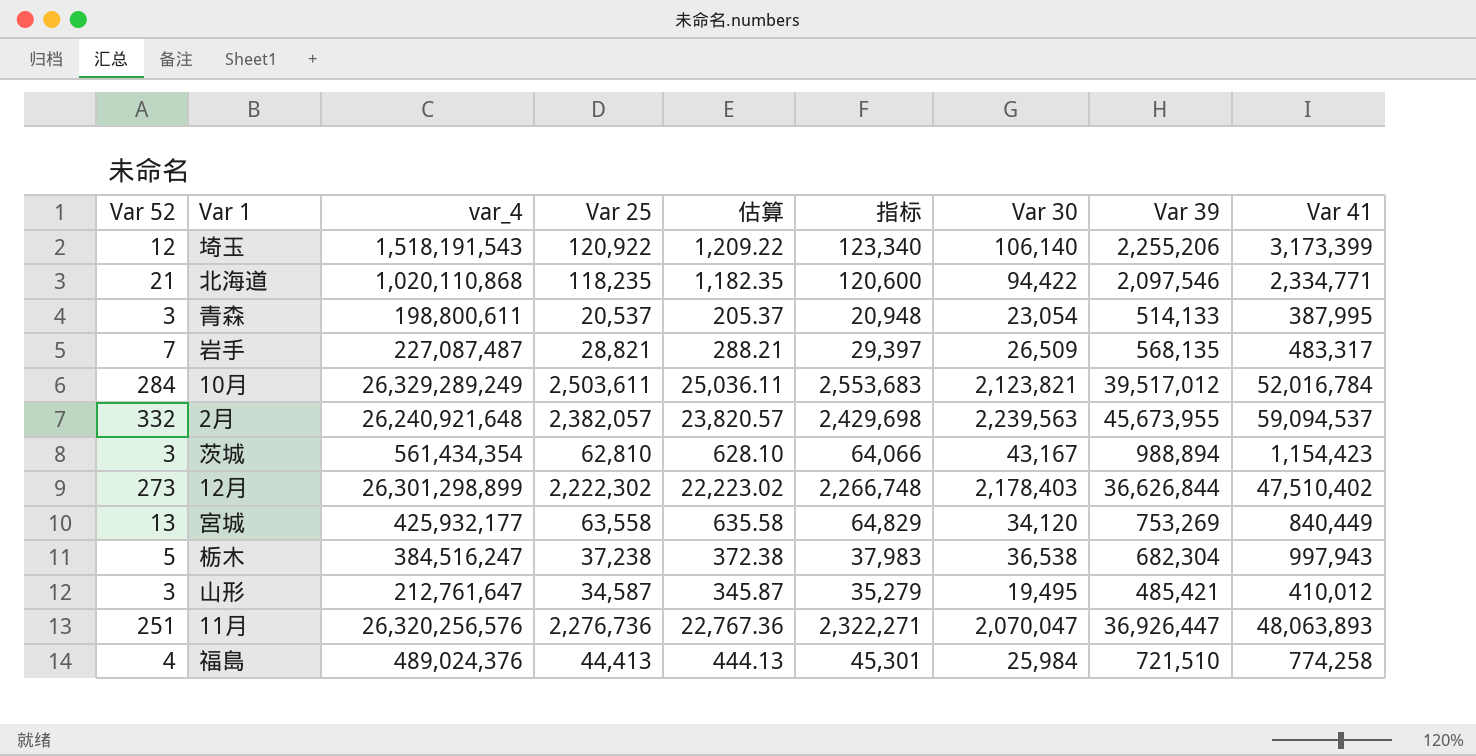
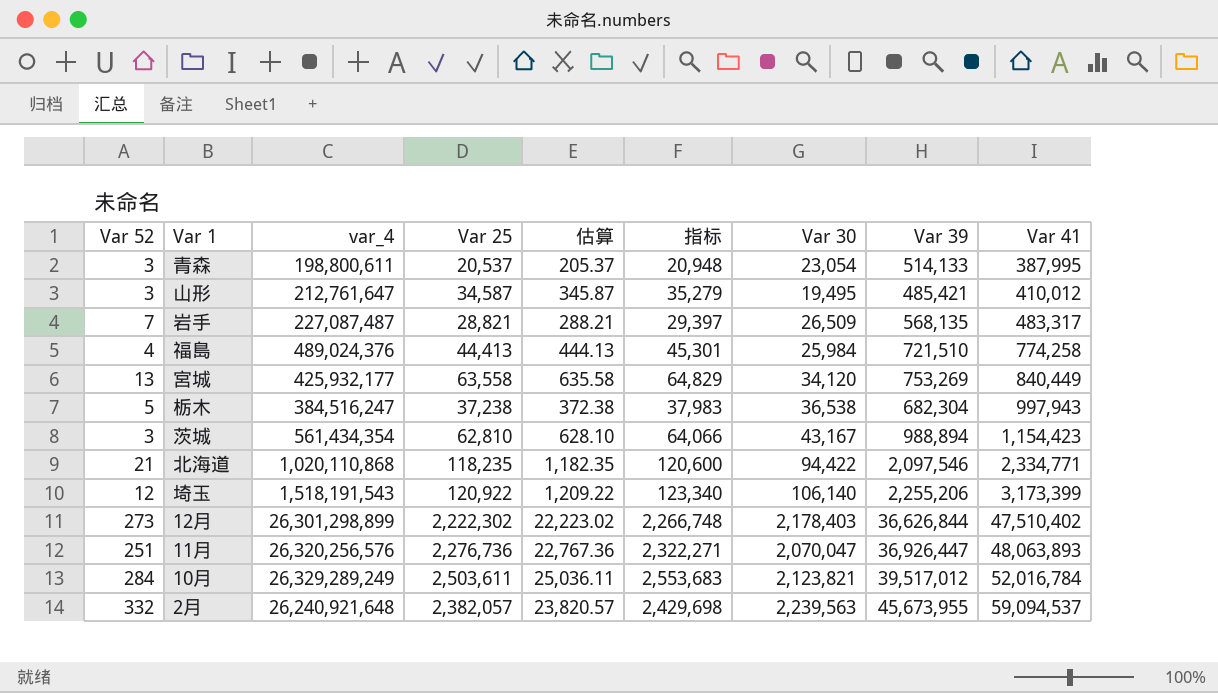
row order: none -> Var 41 ascending

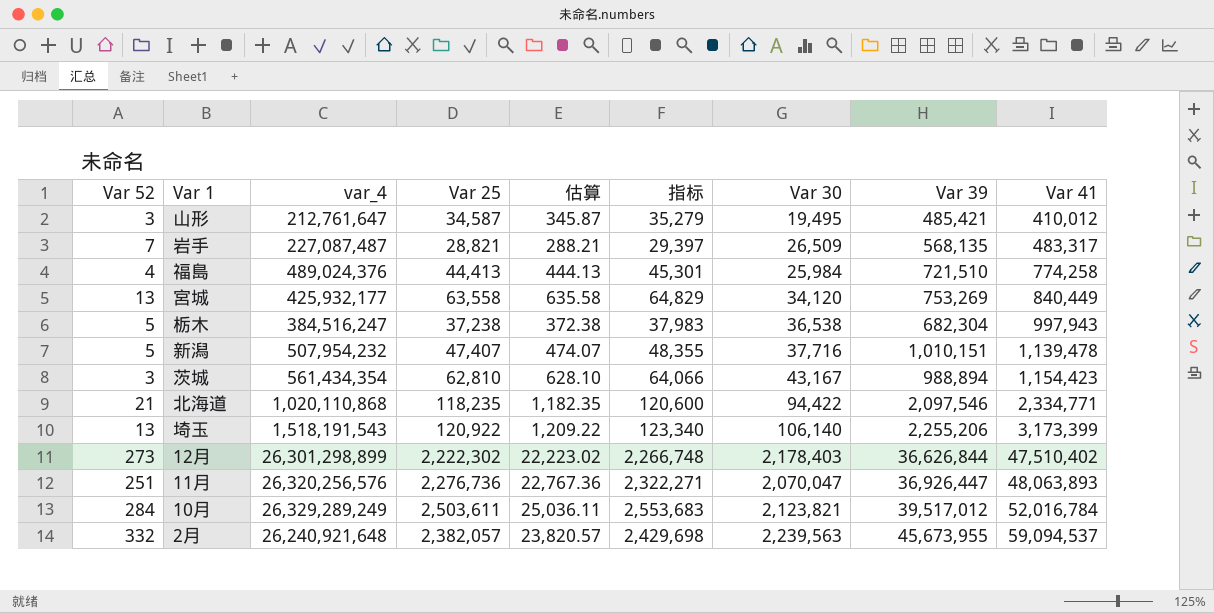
row 青森: 3 | 198,800,611 | 20,537 | 205.37 | 20,948 | 23,054 | 514,133 | 387,995 -> none
row 新潟: none -> 5 | 507,954,232 | 47,407 | 474.07 | 48,355 | 37,716 | 1,010,151 | 1,139,478
埼玉 | Var 52: 12 -> 13

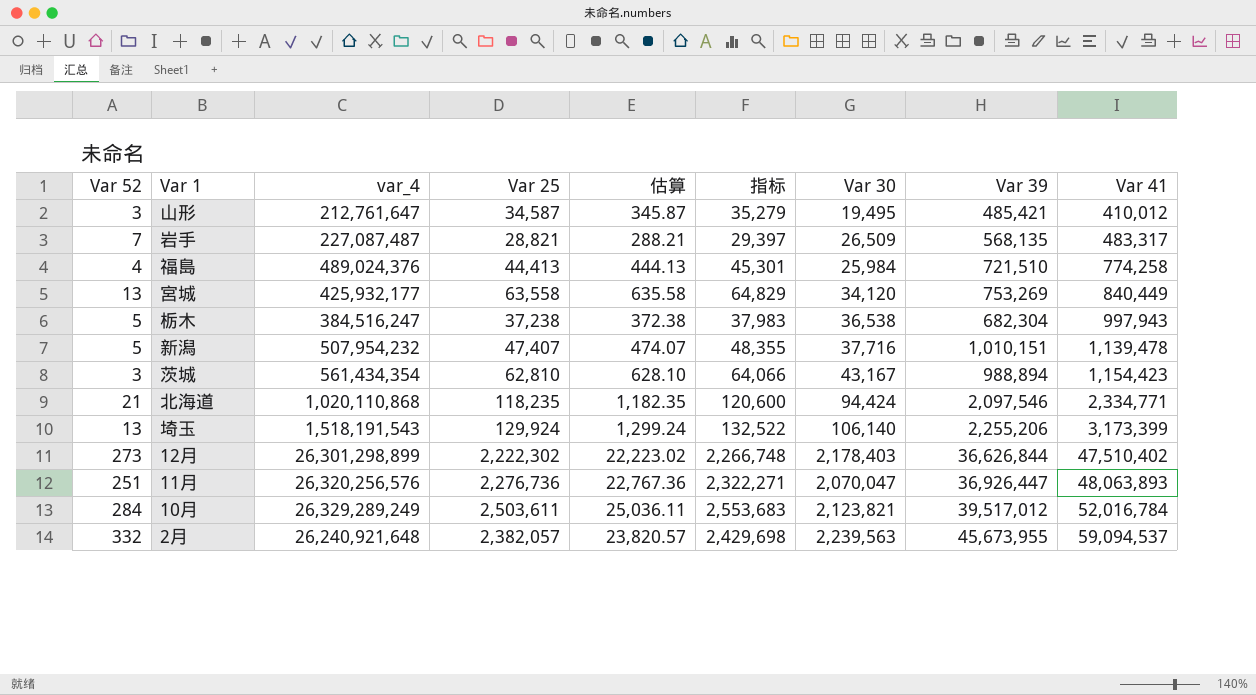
北海道 | Var 30: 94,422 -> 94,424
埼玉 | Var 25: 120,922 -> 129,924
埼玉 | 估算: 1,209.22 -> 1,299.24
埼玉 | 指标: 123,340 -> 132,522

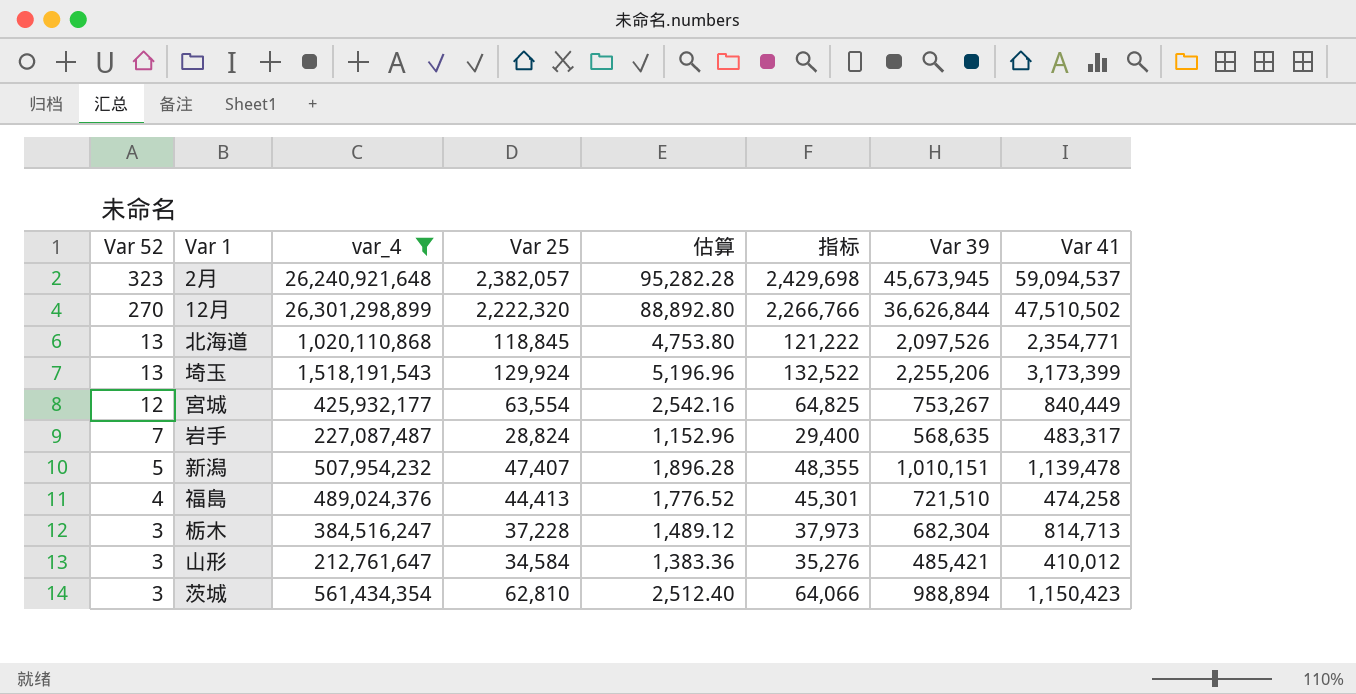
filter: none -> var_4 <= 26,301,298,899
row order: Var 41 ascending -> Var 52 descending
column Var 30 | position: 7 -> none
column 估算 | formula: [Var 25] * 0.01 -> [Var 25] * 0.04
2月 | Var 52: 332 -> 323
2月 | Var 39: 45,673,955 -> 45,673,945
12月 | Var 52: 273 -> 270
12月 | Var 25: 2,222,302 -> 2,222,320
12月 | 指标: 2,266,748 -> 2,266,766
12月 | Var 41: 47,510,402 -> 47,510,502
北海道 | Var 52: 21 -> 13
北海道 | Var 25: 118,235 -> 118,845
北海道 | 指标: 120,600 -> 121,222
北海道 | Var 39: 2,097,546 -> 2,097,526
北海道 | Var 41: 2,334,771 -> 2,354,771
宮城 | Var 52: 13 -> 12
宮城 | Var 25: 63,558 -> 63,554
宮城 | 指标: 64,829 -> 64,825
宮城 | Var 39: 753,269 -> 753,267
岩手 | Var 25: 28,821 -> 28,824
岩手 | 指标: 29,397 -> 29,400
岩手 | Var 39: 568,135 -> 568,635
福島 | Var 41: 774,258 -> 474,258
栃木 | Var 52: 5 -> 3
栃木 | Var 25: 37,238 -> 37,228
栃木 | 指标: 37,983 -> 37,973
栃木 | Var 41: 997,943 -> 814,713
山形 | Var 25: 34,587 -> 34,584
山形 | 指标: 35,279 -> 35,276
茨城 | Var 41: 1,154,423 -> 1,150,423

